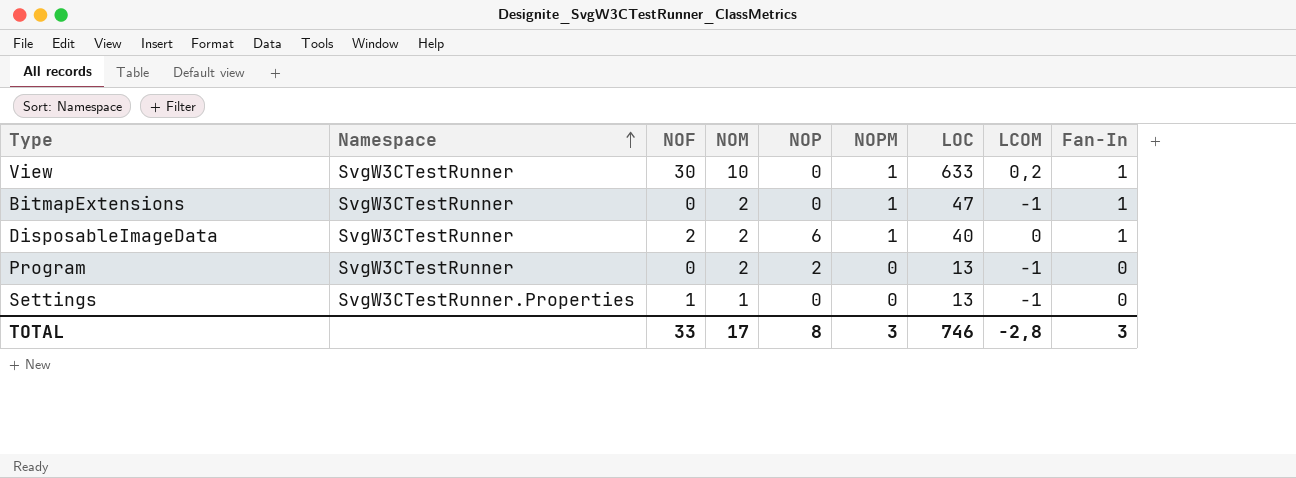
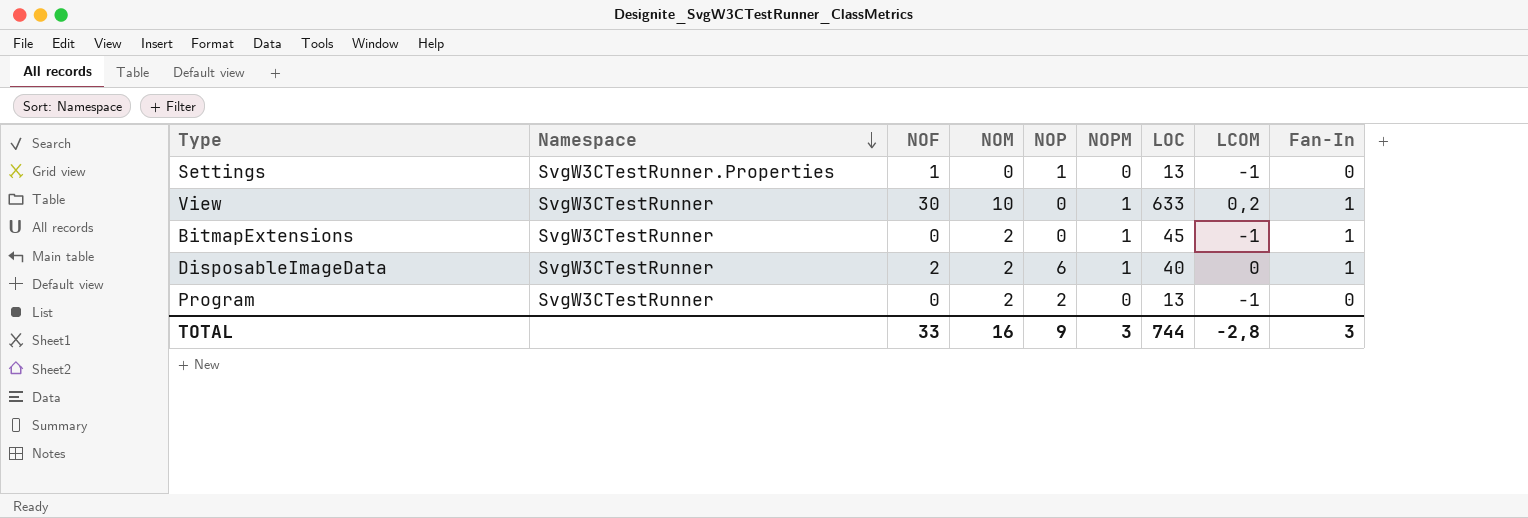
row order: Namespace ascending -> Namespace descending
Settings | NOM: 1 -> 0
Settings | NOP: 0 -> 1
BitmapExtensions | LOC: 47 -> 45
TOTAL | NOM: 17 -> 16
TOTAL | NOP: 8 -> 9
TOTAL | LOC: 746 -> 744

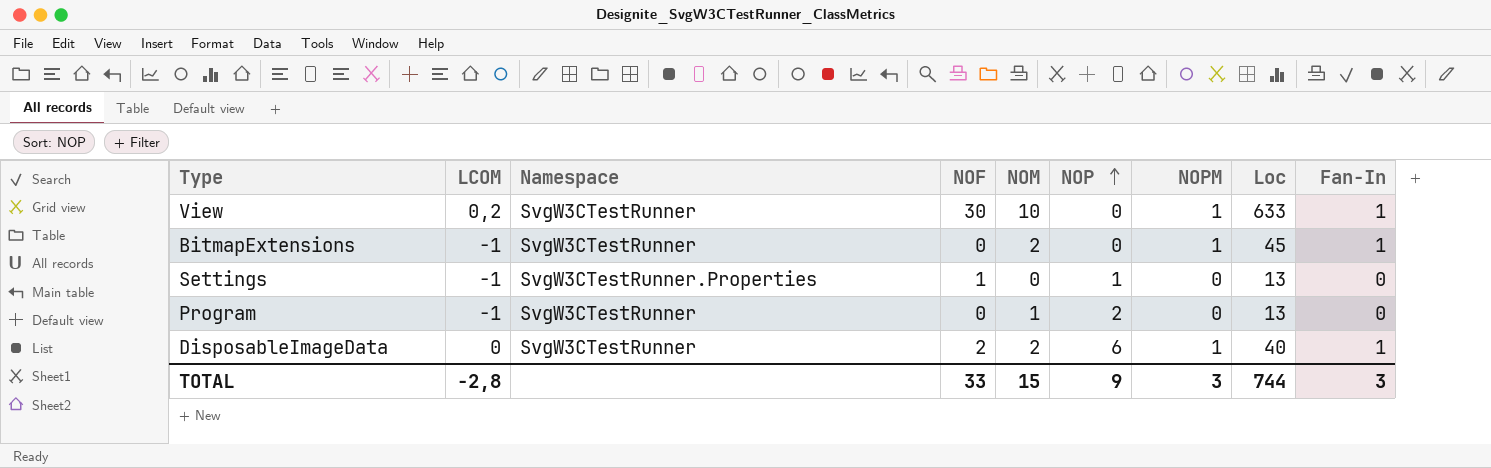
row order: Namespace descending -> NOP ascending
column LCOM | position: 8 -> 2
column name: LOC -> Loc
Program | NOM: 2 -> 1
TOTAL | NOM: 16 -> 15

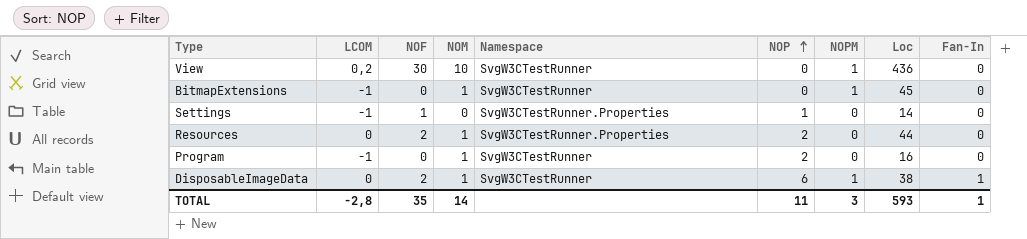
column Namespace | position: 3 -> 5
View | Loc: 633 -> 436
View | Fan-In: 1 -> 0
BitmapExtensions | NOM: 2 -> 1
BitmapExtensions | Fan-In: 1 -> 0
Settings | Loc: 13 -> 14
row Resources: none -> 0 | 2 | 1 | SvgW3CTestRunner.Properties | 2 | 0 | 44 | 0
Program | Loc: 13 -> 16
DisposableImageData | NOM: 2 -> 1
DisposableImageData | Loc: 40 -> 38
TOTAL | NOF: 33 -> 35
TOTAL | NOM: 15 -> 14
TOTAL | NOP: 9 -> 11
TOTAL | Loc: 744 -> 593
TOTAL | Fan-In: 3 -> 1

